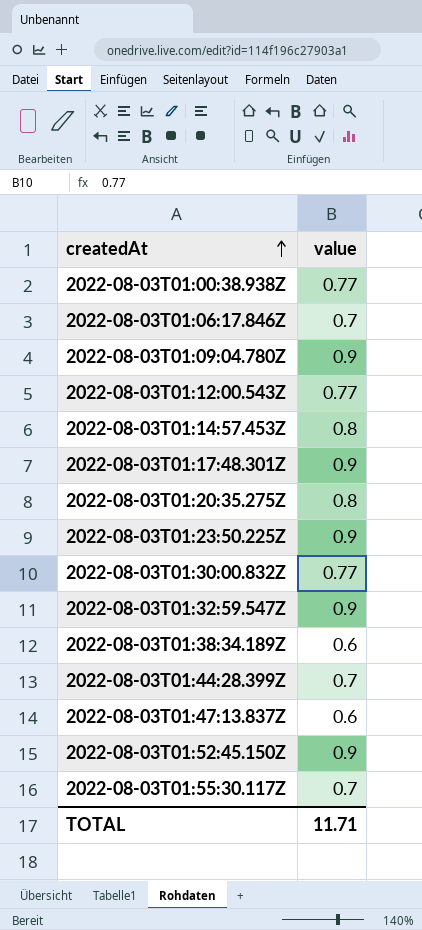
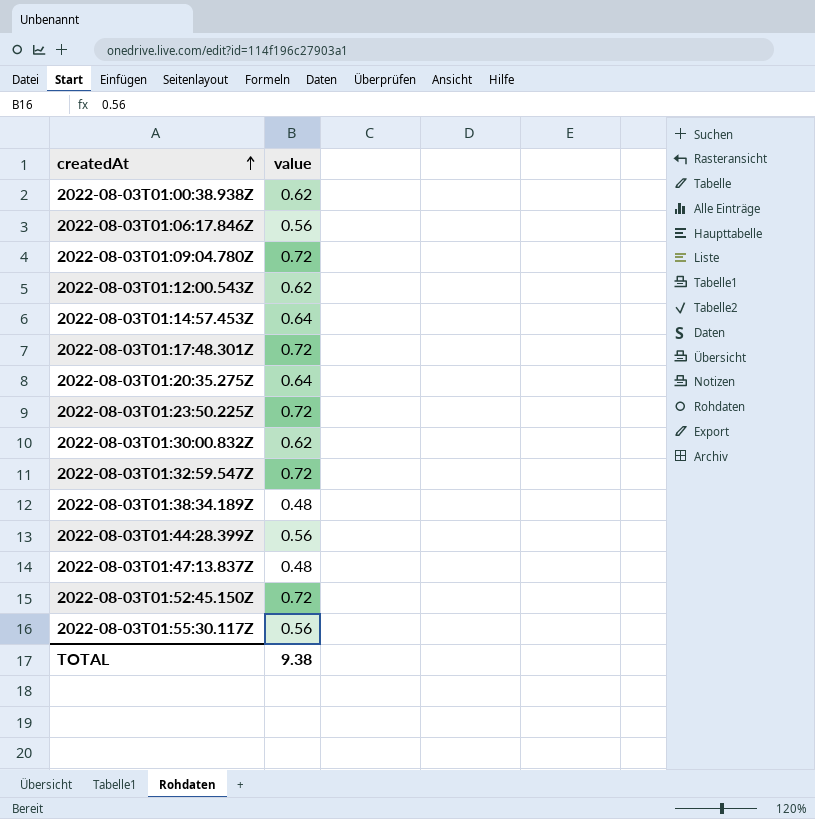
2022-08-03T01:00:38.938Z | value: 0.77 -> 0.62
2022-08-03T01:06:17.846Z | value: 0.7 -> 0.56
2022-08-03T01:09:04.780Z | value: 0.9 -> 0.72
2022-08-03T01:12:00.543Z | value: 0.77 -> 0.62
2022-08-03T01:14:57.453Z | value: 0.8 -> 0.64
2022-08-03T01:17:48.301Z | value: 0.9 -> 0.72
2022-08-03T01:20:35.275Z | value: 0.8 -> 0.64
2022-08-03T01:23:50.225Z | value: 0.9 -> 0.72
2022-08-03T01:30:00.832Z | value: 0.77 -> 0.62
2022-08-03T01:32:59.547Z | value: 0.9 -> 0.72
2022-08-03T01:38:34.189Z | value: 0.6 -> 0.48
2022-08-03T01:44:28.399Z | value: 0.7 -> 0.56
2022-08-03T01:47:13.837Z | value: 0.6 -> 0.48
2022-08-03T01:52:45.150Z | value: 0.9 -> 0.72
2022-08-03T01:55:30.117Z | value: 0.7 -> 0.56
TOTAL | value: 11.71 -> 9.38

